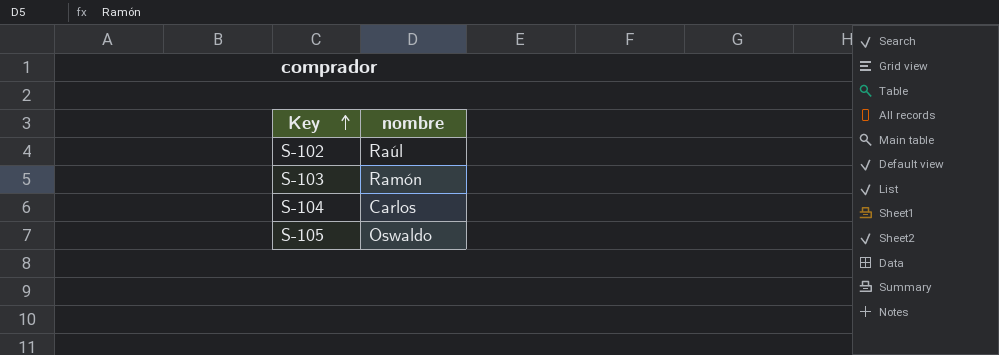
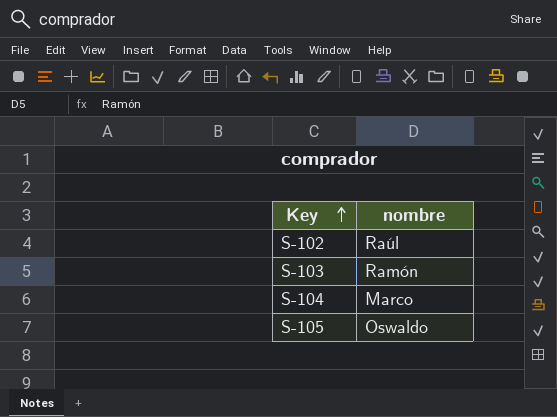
S-104 | nombre: Carlos -> Marco

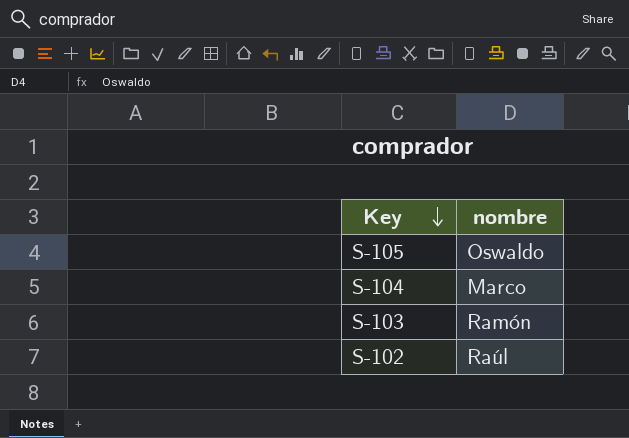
row order: Key ascending -> Key descending

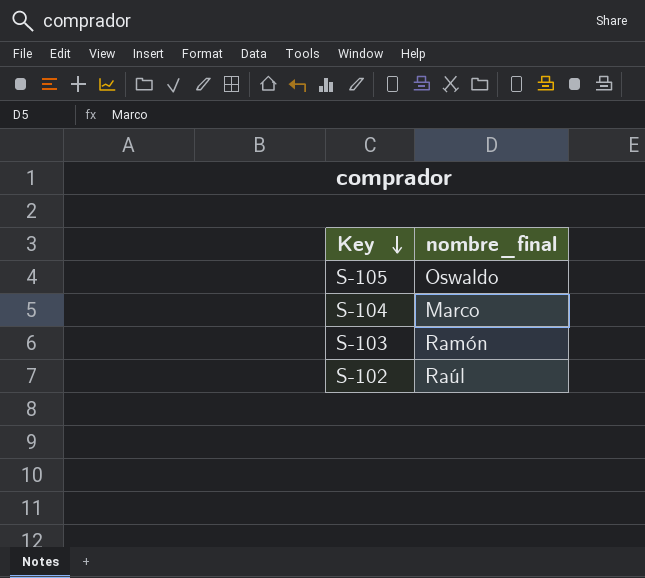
column name: nombre -> nombre_final

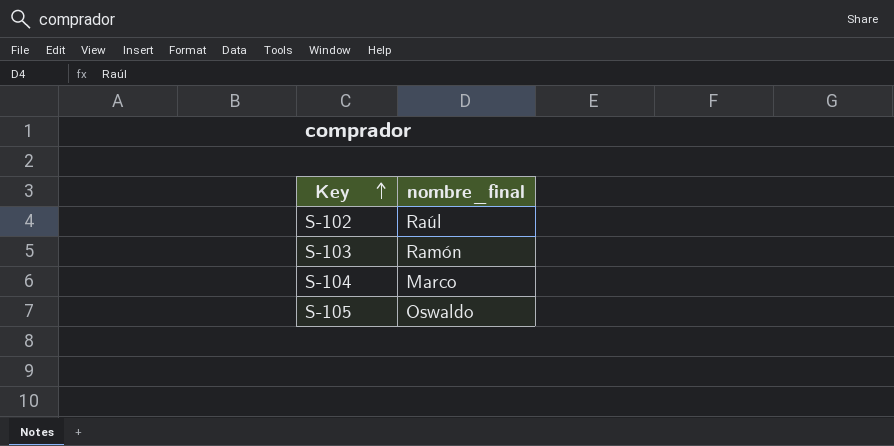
row order: Key descending -> Key ascending

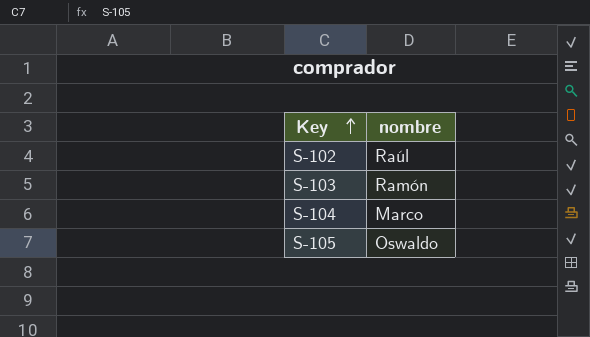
column name: nombre_final -> nombre

